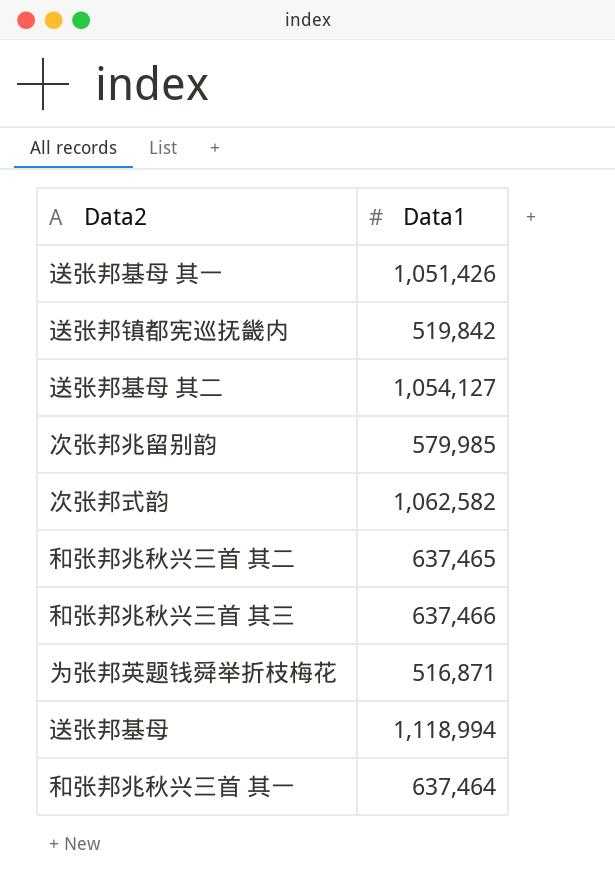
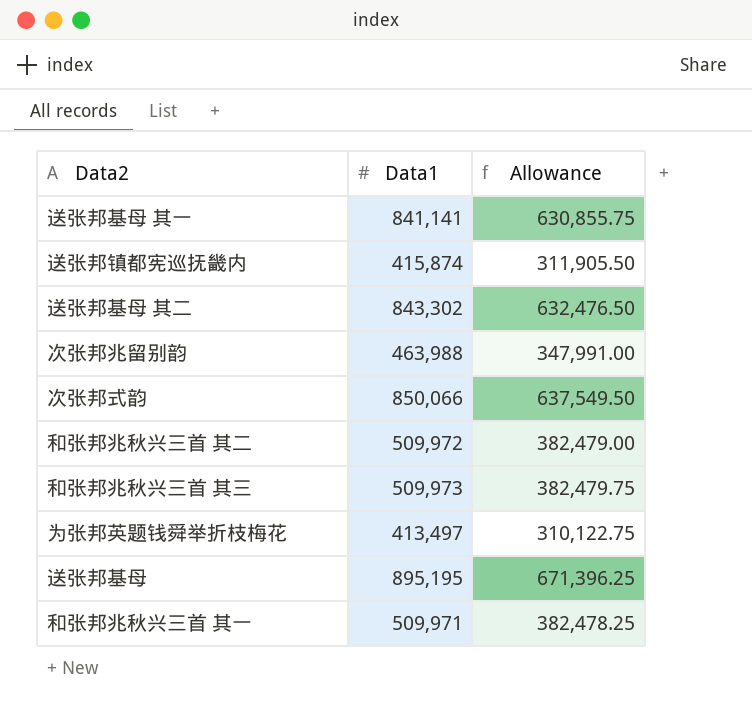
column Allowance | formula: none -> [Data1] * 0.75
送张邦基母 其一 | Data1: 1,051,426 -> 841,141
送张邦镇都宪巡抚畿内 | Data1: 519,842 -> 415,874
送张邦基母 其二 | Data1: 1,054,127 -> 843,302
次张邦兆留别韵 | Data1: 579,985 -> 463,988
次张邦式韵 | Data1: 1,062,582 -> 850,066
和张邦兆秋兴三首 其二 | Data1: 637,465 -> 509,972
和张邦兆秋兴三首 其三 | Data1: 637,466 -> 509,973
为张邦英题钱舜举折枝梅花 | Data1: 516,871 -> 413,497
送张邦基母 | Data1: 1,118,994 -> 895,195
和张邦兆秋兴三首 其一 | Data1: 637,464 -> 509,971

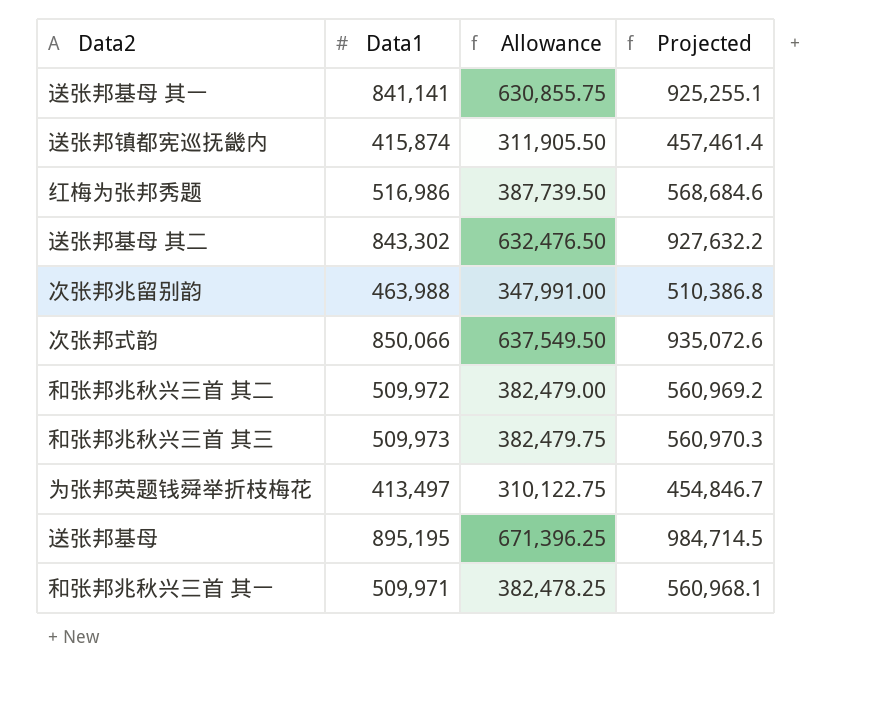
column Projected | formula: none -> [Data1] * 1.1
row 红梅为张邦秀题: none -> 516,986 | 387,739.50 | 568,684.6

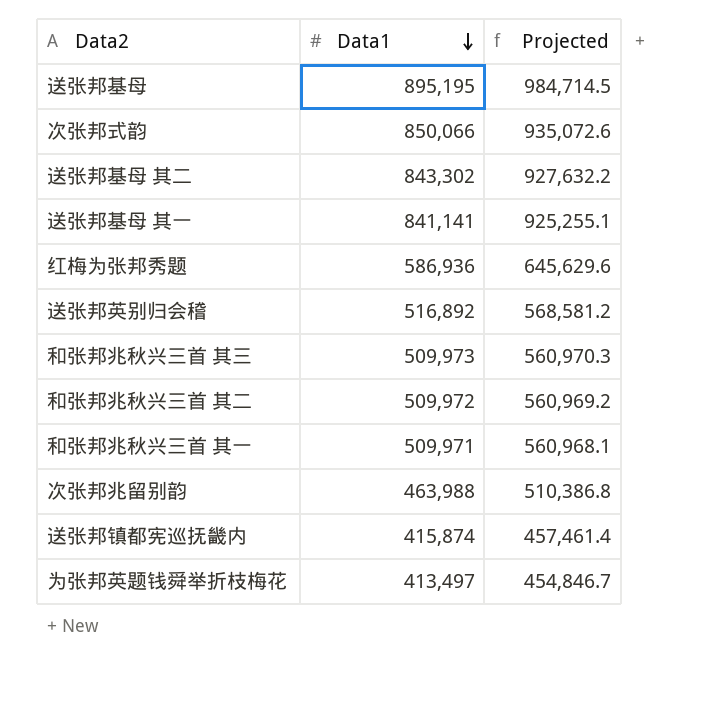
row order: none -> Data1 descending
column Allowance | formula: [Data1] * 0.75 -> none
红梅为张邦秀题 | Data1: 516,986 -> 586,936
红梅为张邦秀题 | Projected: 568,684.6 -> 645,629.6
row 送张邦英别归会稽: none -> 516,892 | 568,581.2

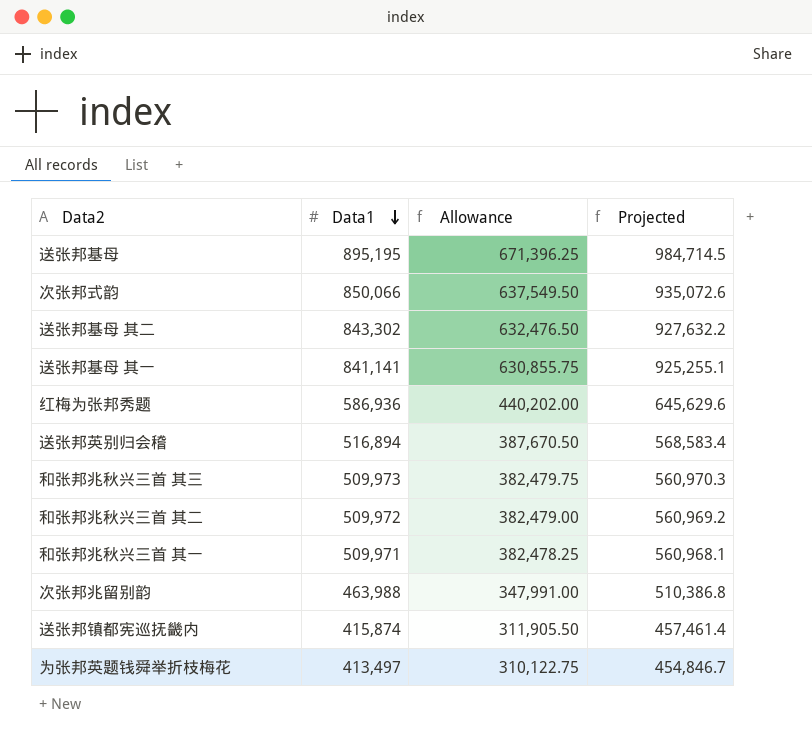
column Allowance | formula: none -> [Data1] * 0.75
送张邦英别归会稽 | Data1: 516,892 -> 516,894
送张邦英别归会稽 | Projected: 568,581.2 -> 568,583.4

